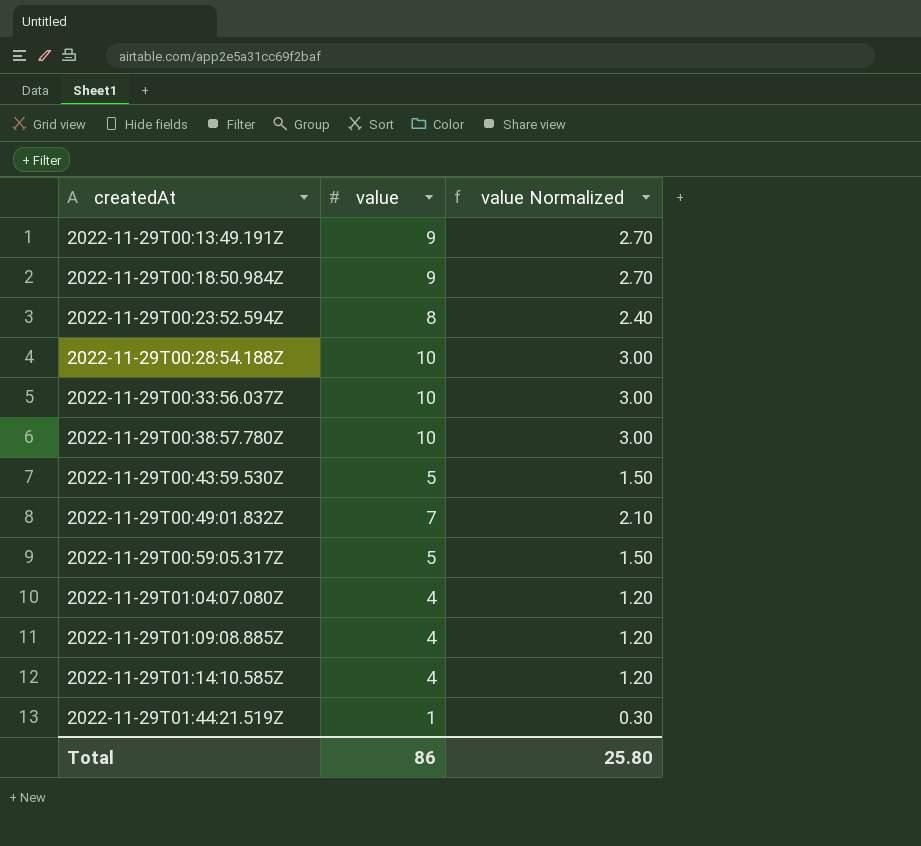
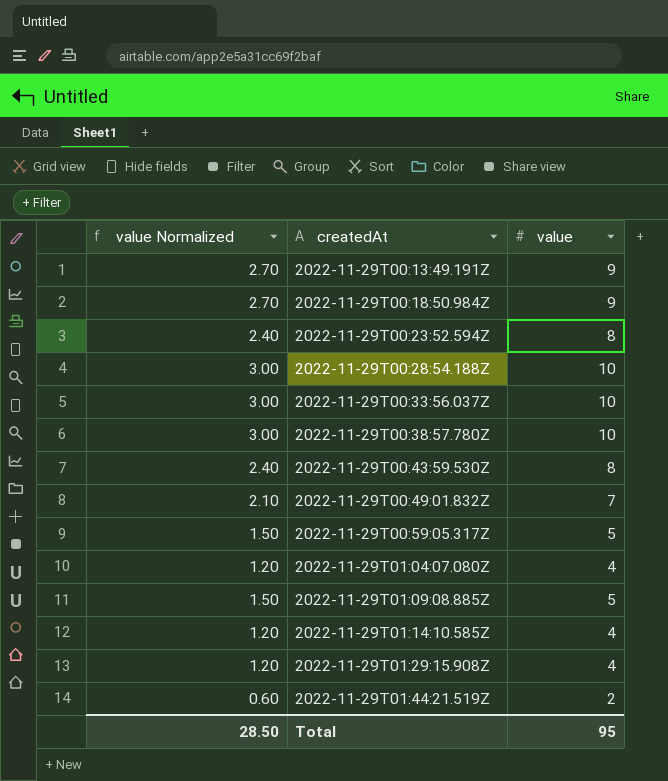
column value Normalized | position: 3 -> 1
2022-11-29T00:43:59.530Z | value Normalized: 1.50 -> 2.40
2022-11-29T00:43:59.530Z | value: 5 -> 8
2022-11-29T01:09:08.885Z | value Normalized: 1.20 -> 1.50
2022-11-29T01:09:08.885Z | value: 4 -> 5
row 2022-11-29T01:29:15.908Z: none -> 1.20 | 4
2022-11-29T01:44:21.519Z | value Normalized: 0.30 -> 0.60
2022-11-29T01:44:21.519Z | value: 1 -> 2
Total | value Normalized: 25.80 -> 28.50
Total | value: 86 -> 95

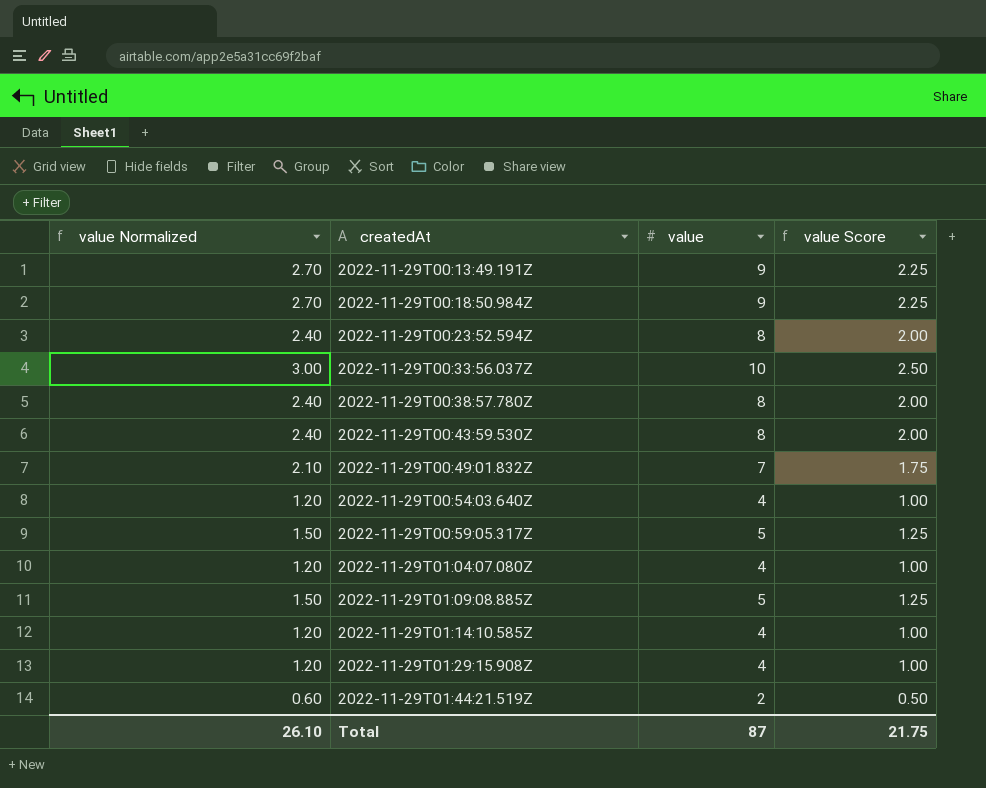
column value Score | formula: none -> [value] * 0.25
row 2022-11-29T00:28:54.188Z: 3.00 | 10 -> none
2022-11-29T00:38:57.780Z | value Normalized: 3.00 -> 2.40
2022-11-29T00:38:57.780Z | value: 10 -> 8
row 2022-11-29T00:54:03.640Z: none -> 1.20 | 4 | 1.00
Total | value Normalized: 28.50 -> 26.10
Total | value: 95 -> 87

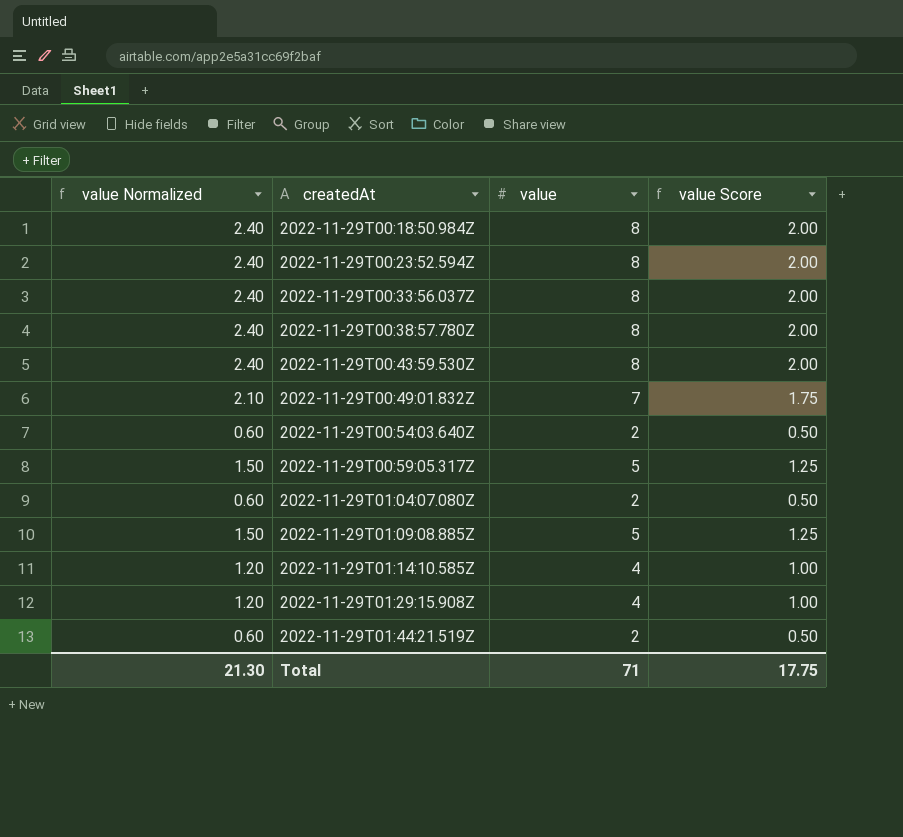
row 2022-11-29T00:13:49.191Z: 2.70 | 9 | 2.25 -> none
2022-11-29T00:18:50.984Z | value Normalized: 2.70 -> 2.40
2022-11-29T00:18:50.984Z | value: 9 -> 8
2022-11-29T00:18:50.984Z | value Score: 2.25 -> 2.00
2022-11-29T00:33:56.037Z | value Normalized: 3.00 -> 2.40
2022-11-29T00:33:56.037Z | value: 10 -> 8
2022-11-29T00:33:56.037Z | value Score: 2.50 -> 2.00
2022-11-29T00:54:03.640Z | value Normalized: 1.20 -> 0.60
2022-11-29T00:54:03.640Z | value: 4 -> 2
2022-11-29T00:54:03.640Z | value Score: 1.00 -> 0.50
2022-11-29T01:04:07.080Z | value Normalized: 1.20 -> 0.60
2022-11-29T01:04:07.080Z | value: 4 -> 2
2022-11-29T01:04:07.080Z | value Score: 1.00 -> 0.50
Total | value Normalized: 26.10 -> 21.30
Total | value: 87 -> 71
Total | value Score: 21.75 -> 17.75

